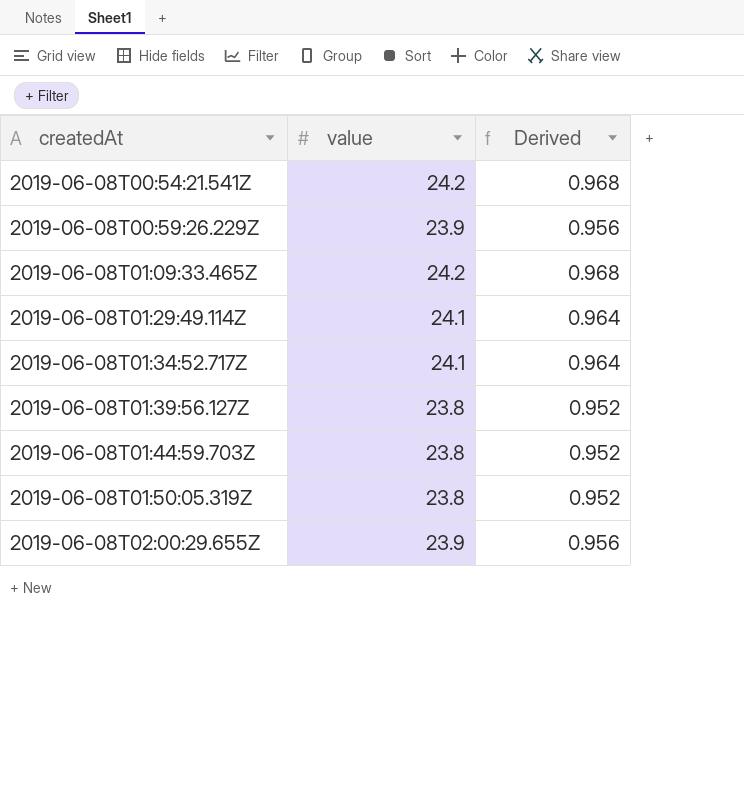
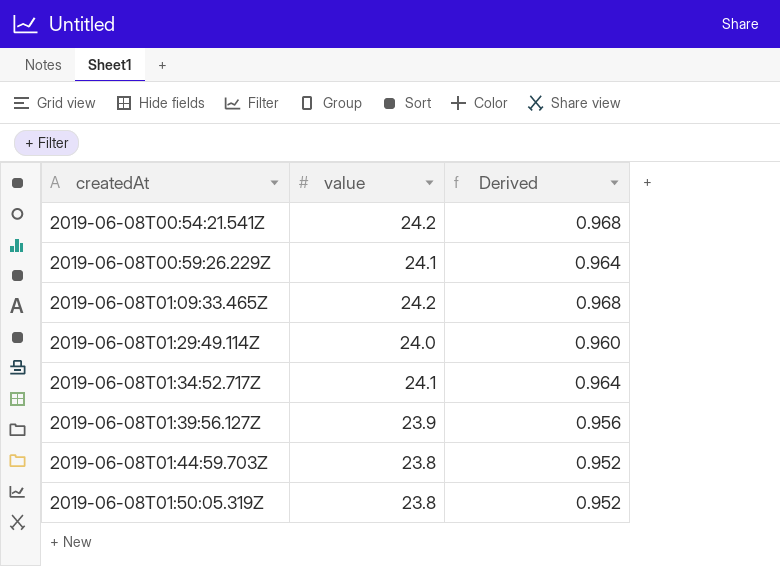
row 2019-06-08T02:00:29.655Z: 23.9 | 0.956 -> none
2019-06-08T00:59:26.229Z | value: 23.9 -> 24.1
2019-06-08T00:59:26.229Z | Derived: 0.956 -> 0.964
2019-06-08T01:29:49.114Z | value: 24.1 -> 24.0
2019-06-08T01:29:49.114Z | Derived: 0.964 -> 0.960
2019-06-08T01:39:56.127Z | value: 23.8 -> 23.9
2019-06-08T01:39:56.127Z | Derived: 0.952 -> 0.956

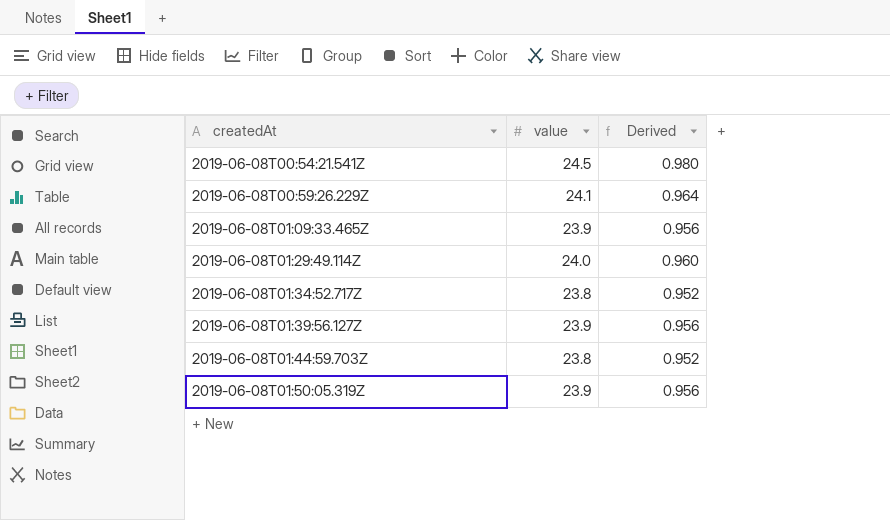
2019-06-08T00:54:21.541Z | value: 24.2 -> 24.5
2019-06-08T00:54:21.541Z | Derived: 0.968 -> 0.980
2019-06-08T01:09:33.465Z | value: 24.2 -> 23.9
2019-06-08T01:09:33.465Z | Derived: 0.968 -> 0.956
2019-06-08T01:34:52.717Z | value: 24.1 -> 23.8
2019-06-08T01:34:52.717Z | Derived: 0.964 -> 0.952
2019-06-08T01:50:05.319Z | value: 23.8 -> 23.9
2019-06-08T01:50:05.319Z | Derived: 0.952 -> 0.956

